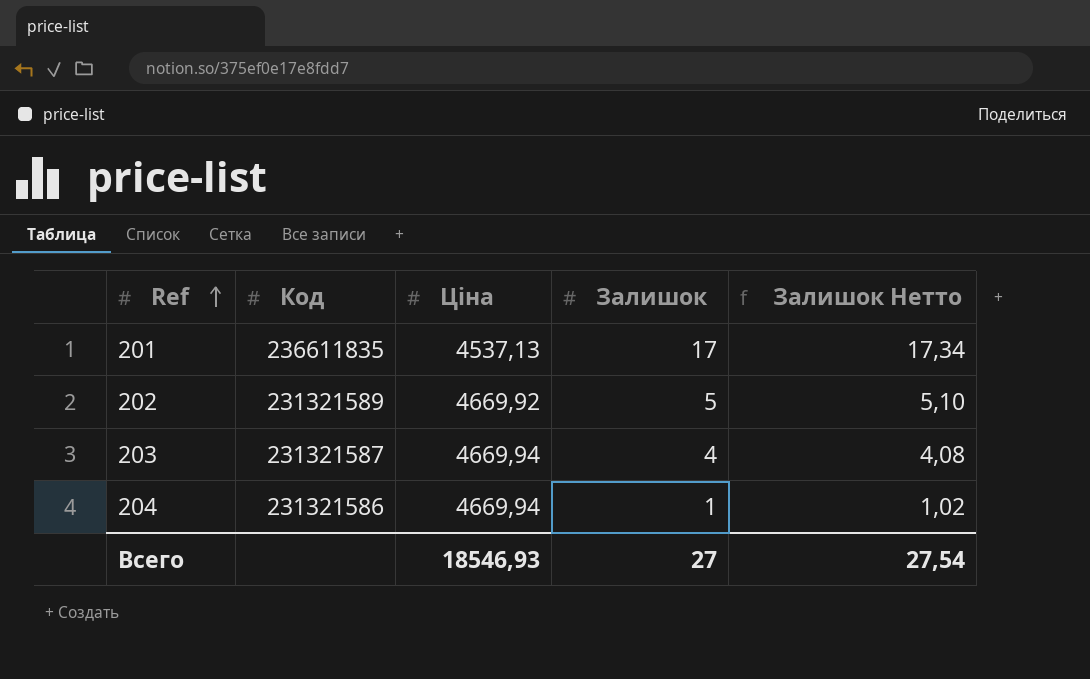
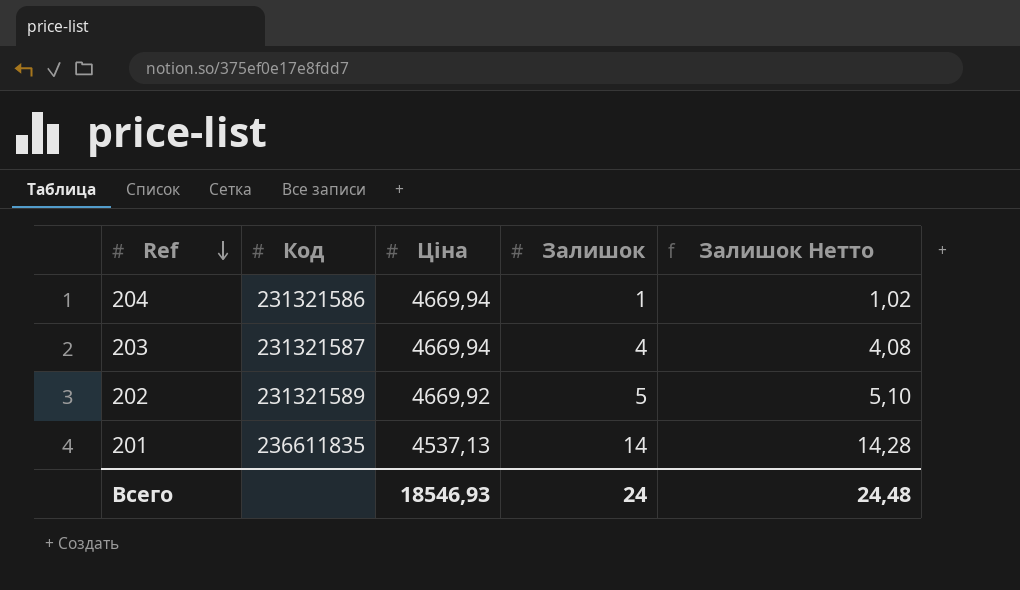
row order: Ref ascending -> Ref descending
201 | Залишок: 17 -> 14
201 | Залишок Нетто: 17,34 -> 14,28
Всего | Залишок: 27 -> 24
Всего | Залишок Нетто: 27,54 -> 24,48

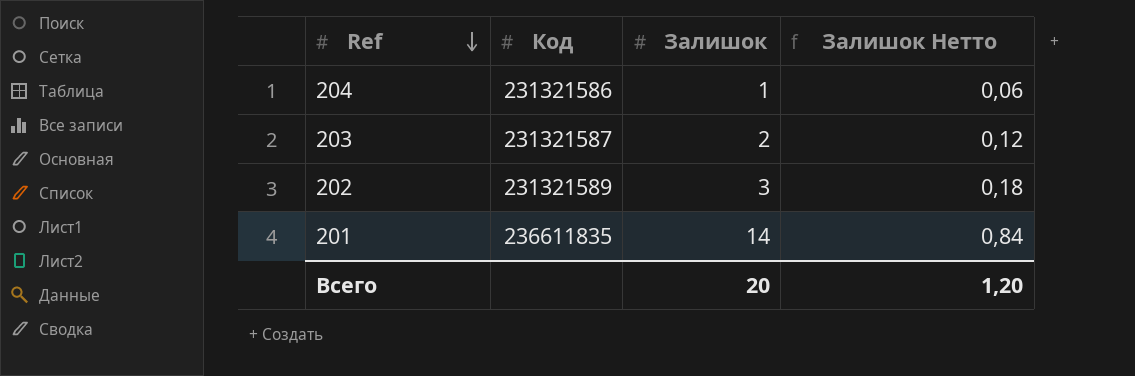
column Ціна | position: 3 -> none
column Залишок Нетто | formula: [Залишок] * 1,02 -> [Залишок] * 0,06
203 | Залишок: 4 -> 2
202 | Залишок: 5 -> 3
Всего | Залишок: 24 -> 20
Всего | Залишок Нетто: 24,48 -> 1,20

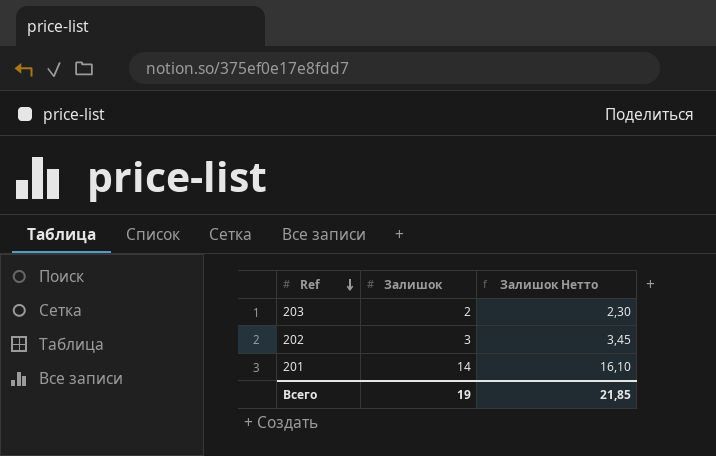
column Код | position: 2 -> none
column Залишок Нетто | formula: [Залишок] * 0,06 -> [Залишок] * 1,15
row 204: 231321586 | 1 | 0,06 -> none
Всего | Залишок: 20 -> 19
Всего | Залишок Нетто: 1,20 -> 21,85

